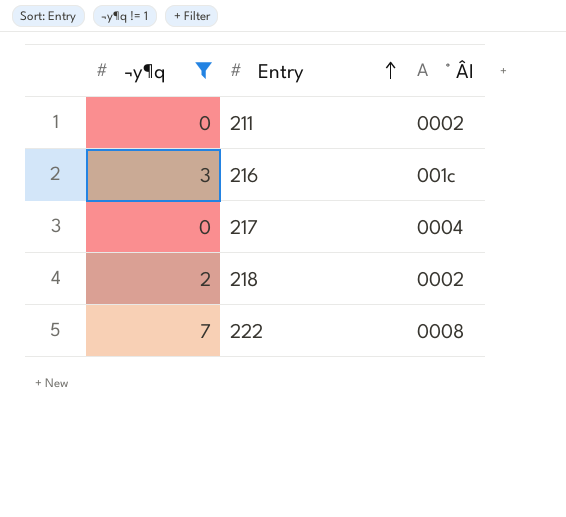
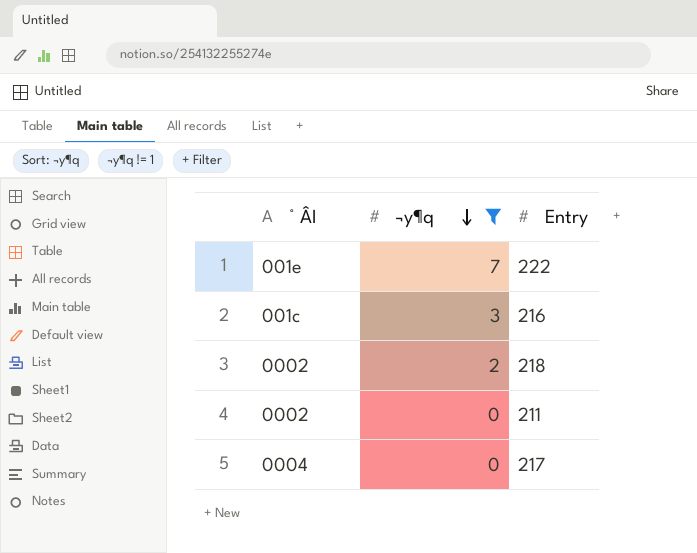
row order: Entry ascending -> ¬y¶q descending
column ° ÂI | position: 3 -> 1
222 | ° ÂI: 0008 -> 001e

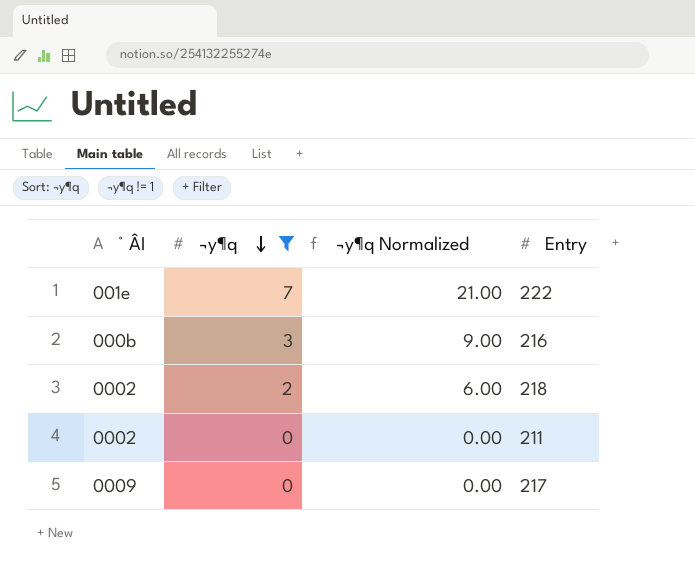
column ¬y¶q Normalized | formula: none -> [¬y¶q] * 3
216 | ° ÂI: 001c -> 000b
217 | ° ÂI: 0004 -> 0009

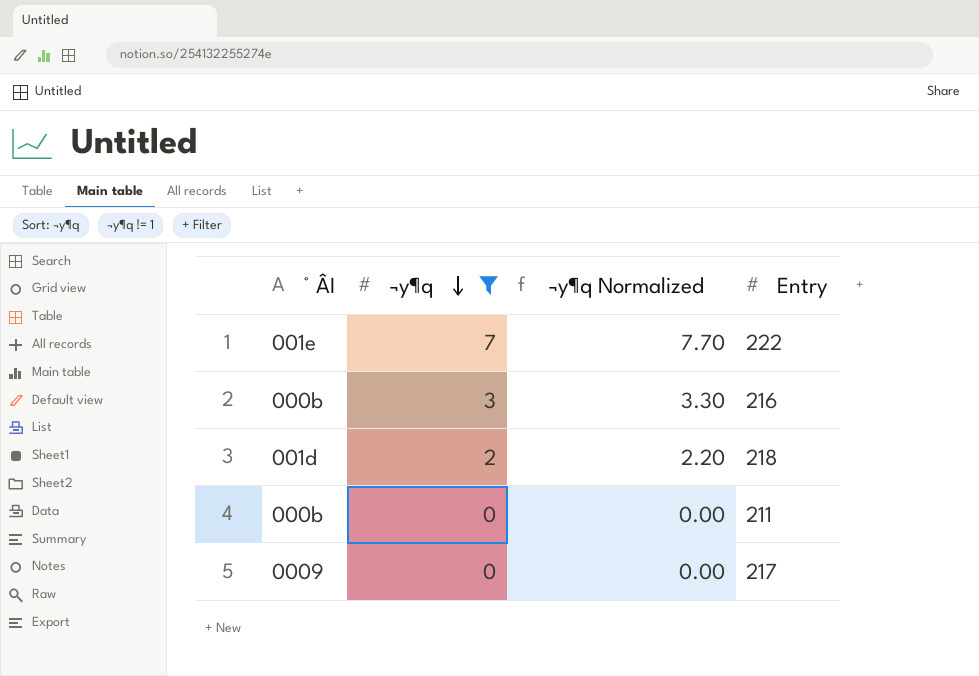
column ¬y¶q Normalized | formula: [¬y¶q] * 3 -> [¬y¶q] * 1.1
218 | ° ÂI: 0002 -> 001d
211 | ° ÂI: 0002 -> 000b

